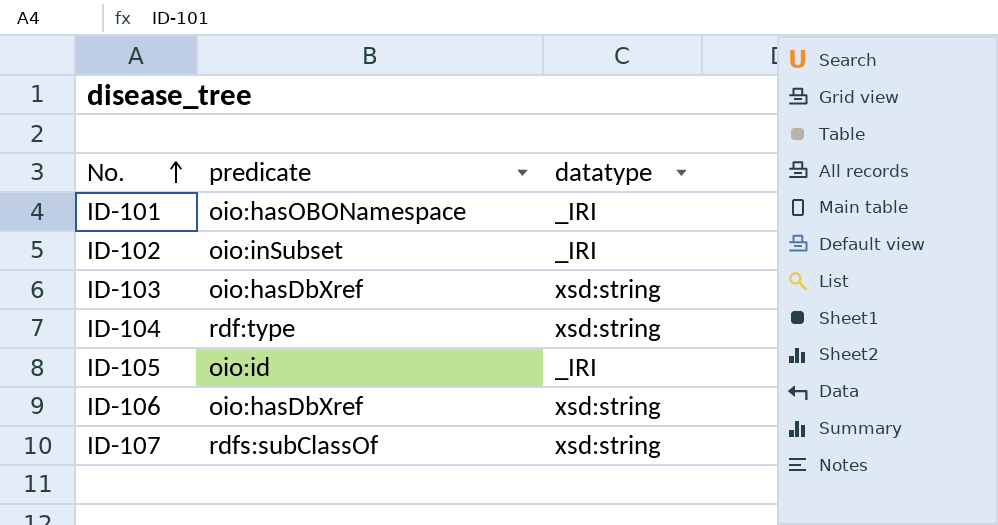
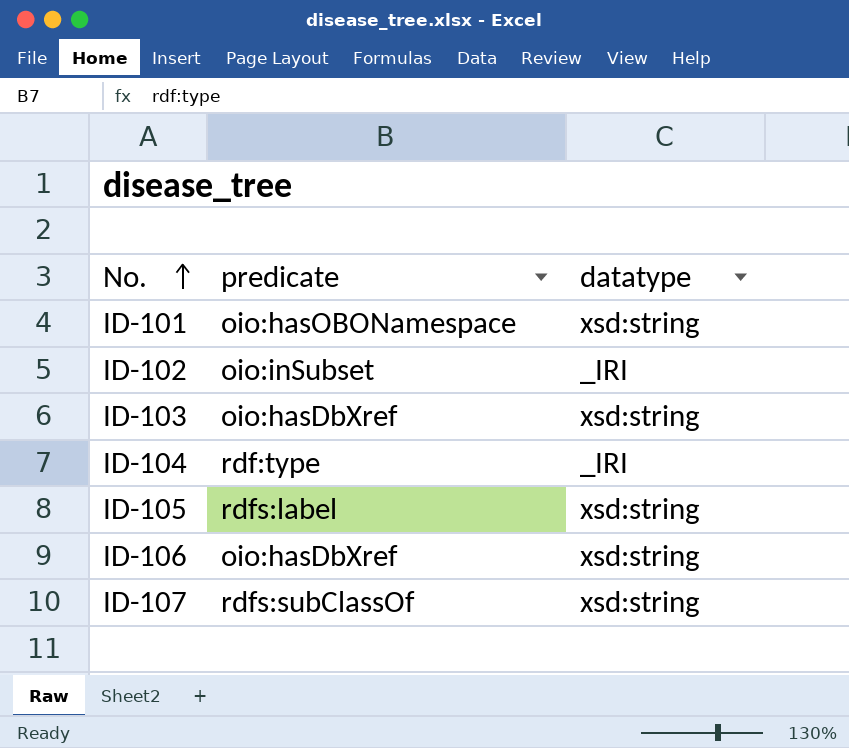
ID-101 | datatype: _IRI -> xsd:string
ID-104 | datatype: xsd:string -> _IRI
ID-105 | predicate: oio:id -> rdfs:label
ID-105 | datatype: _IRI -> xsd:string

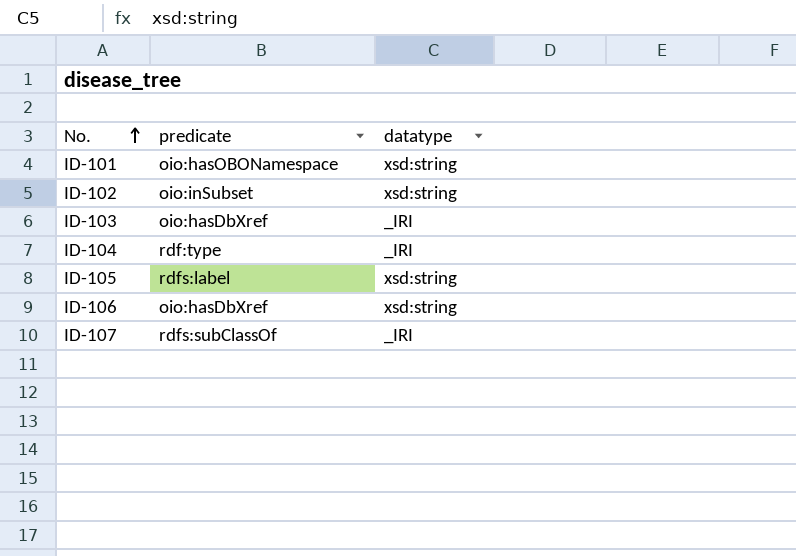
ID-102 | datatype: _IRI -> xsd:string
ID-103 | datatype: xsd:string -> _IRI
ID-107 | datatype: xsd:string -> _IRI

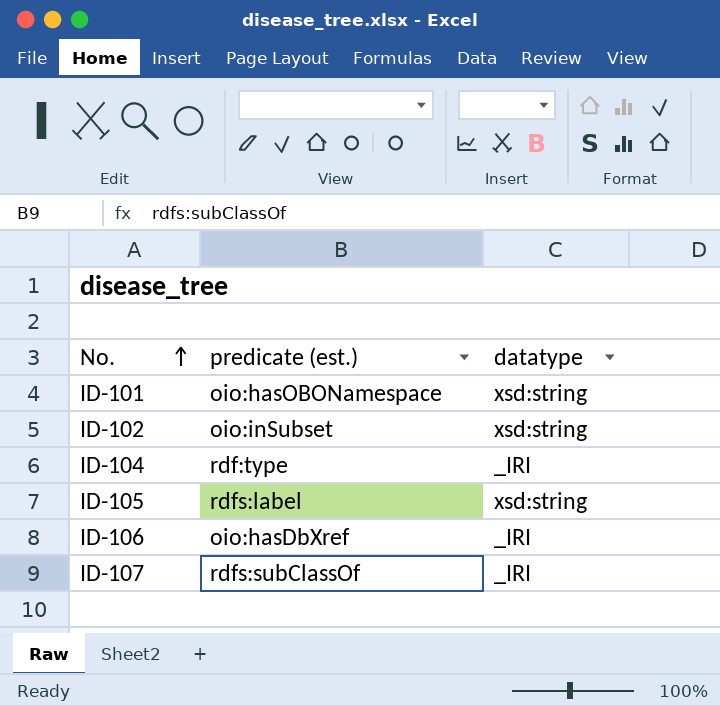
column name: predicate -> predicate (est.)
row ID-103: oio:hasDbXref | _IRI -> none
ID-106 | datatype: xsd:string -> _IRI

